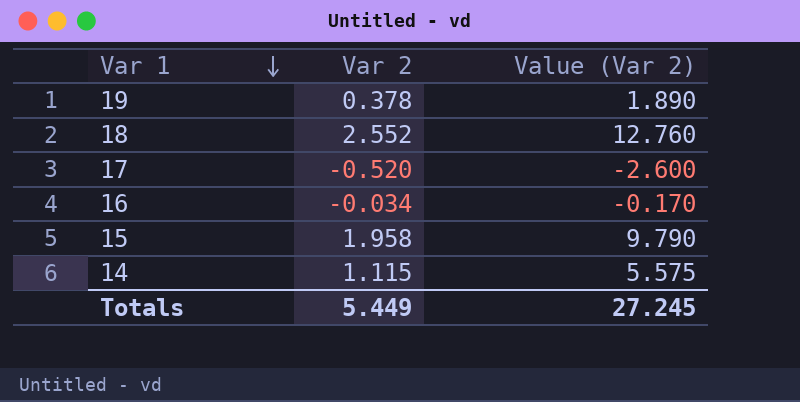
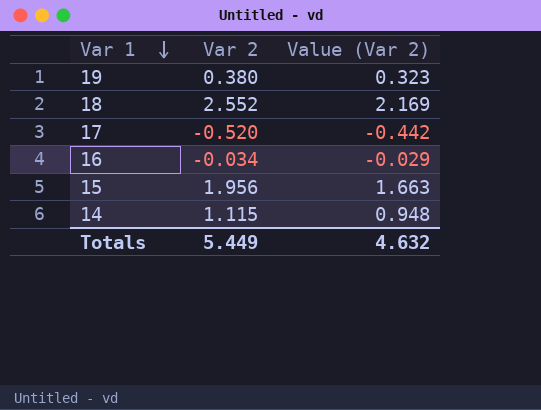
column Value (Var 2) | formula: [Var 2] * 5 -> [Var 2] * 0.85
19 | Var 2: 0.378 -> 0.380
15 | Var 2: 1.958 -> 1.956
Totals | Value (Var 2): 27.245 -> 4.632

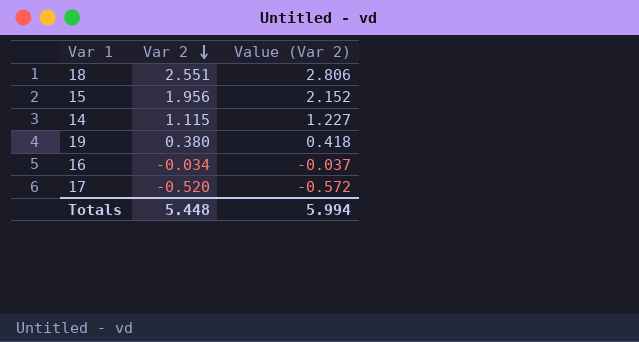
row order: Var 1 descending -> Var 2 descending
column Value (Var 2) | formula: [Var 2] * 0.85 -> [Var 2] * 1.1
18 | Var 2: 2.552 -> 2.551
Totals | Var 2: 5.449 -> 5.448
Totals | Value (Var 2): 4.632 -> 5.994

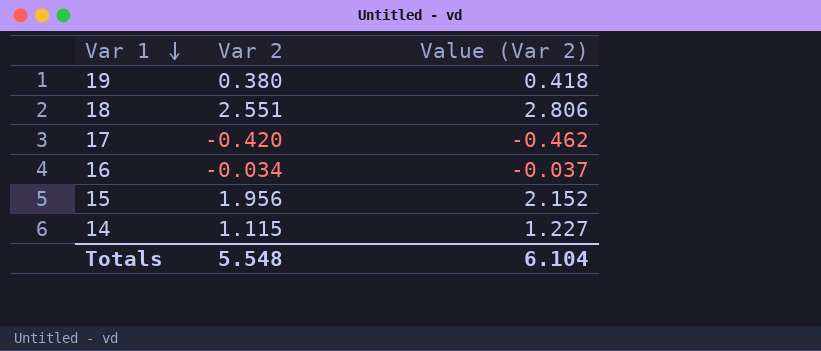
row order: Var 2 descending -> Var 1 descending
17 | Var 2: -0.520 -> -0.420
17 | Value (Var 2): -0.572 -> -0.462
Totals | Var 2: 5.448 -> 5.548
Totals | Value (Var 2): 5.994 -> 6.104

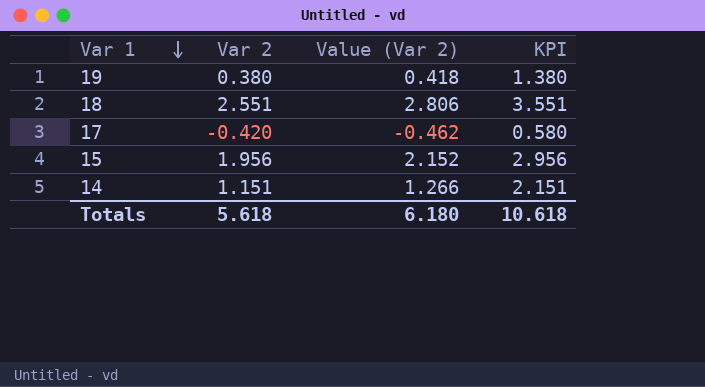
column KPI | formula: none -> [Var 2] + 1
row 16: -0.034 | -0.037 -> none
14 | Var 2: 1.115 -> 1.151
14 | Value (Var 2): 1.227 -> 1.266
Totals | Var 2: 5.548 -> 5.618
Totals | Value (Var 2): 6.104 -> 6.180

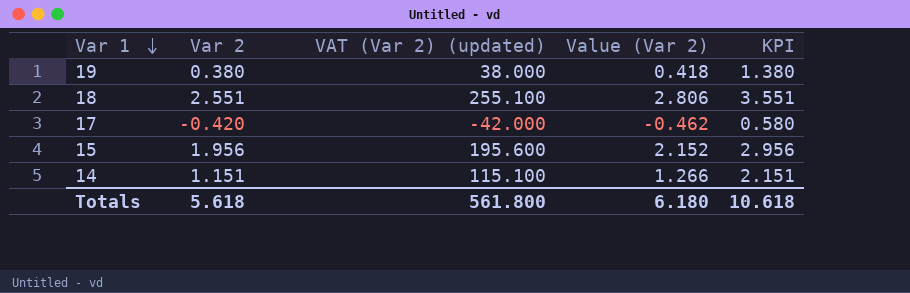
column VAT (Var 2) (updated) | formula: none -> [Var 2] * 100

